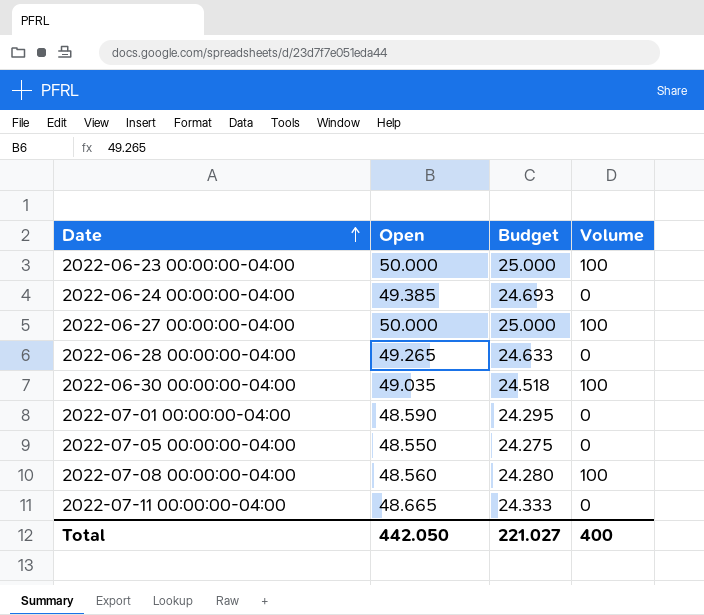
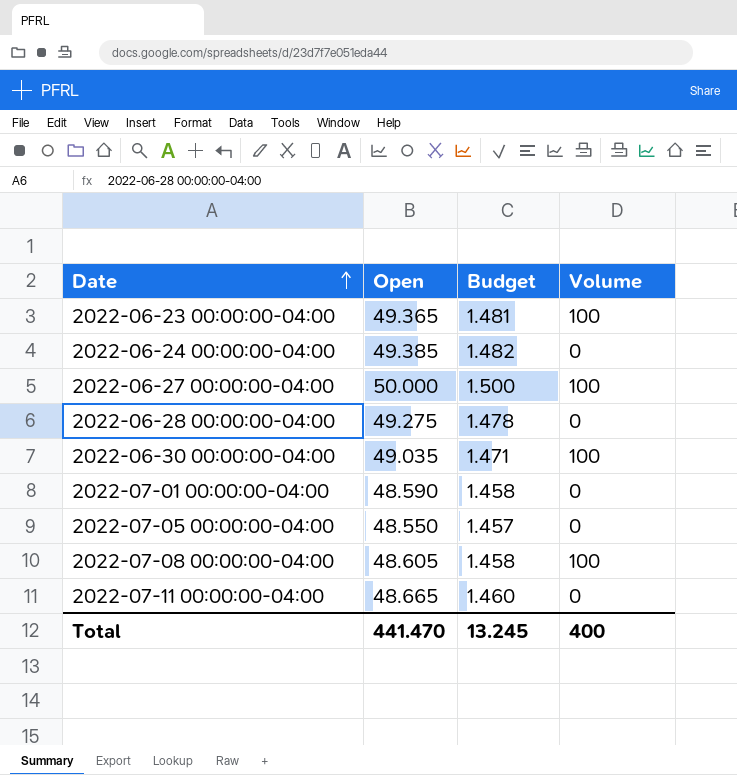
column Budget | formula: [Open] * 0.5 -> [Open] * 0.03
2022-06-23 00:00:00-04:00 | Open: 50.000 -> 49.365
2022-06-28 00:00:00-04:00 | Open: 49.265 -> 49.275
2022-07-08 00:00:00-04:00 | Open: 48.560 -> 48.605
Total | Open: 442.050 -> 441.470
Total | Budget: 221.027 -> 13.245

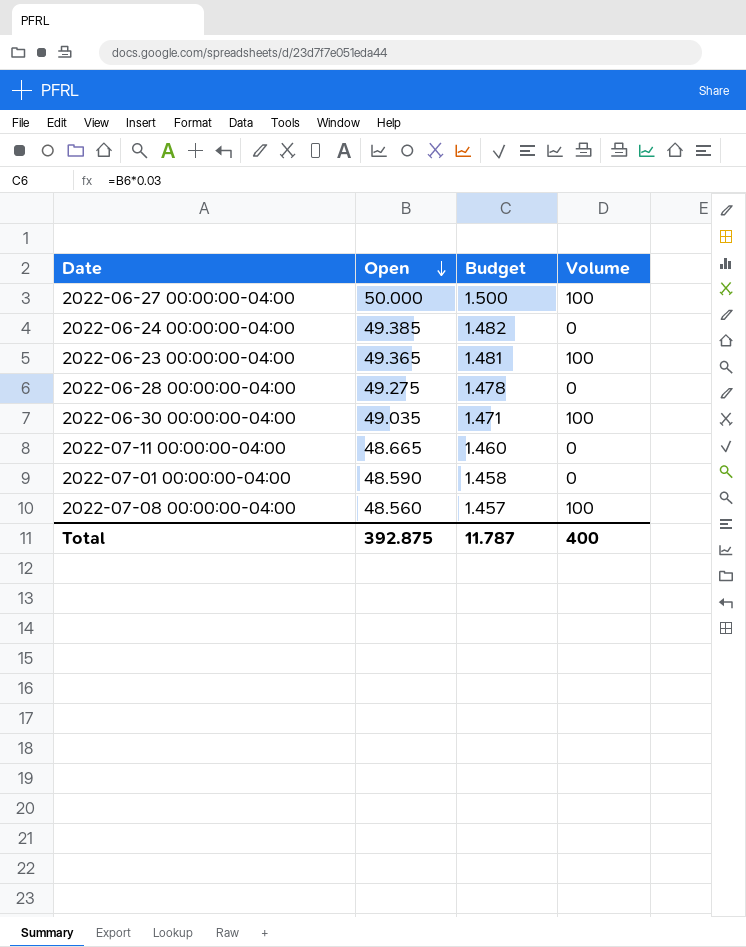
row order: Date ascending -> Open descending
row 2022-07-05 00:00:00-04:00: 48.550 | 1.457 | 0 -> none
2022-07-08 00:00:00-04:00 | Open: 48.605 -> 48.560
2022-07-08 00:00:00-04:00 | Budget: 1.458 -> 1.457
Total | Open: 441.470 -> 392.875
Total | Budget: 13.245 -> 11.787

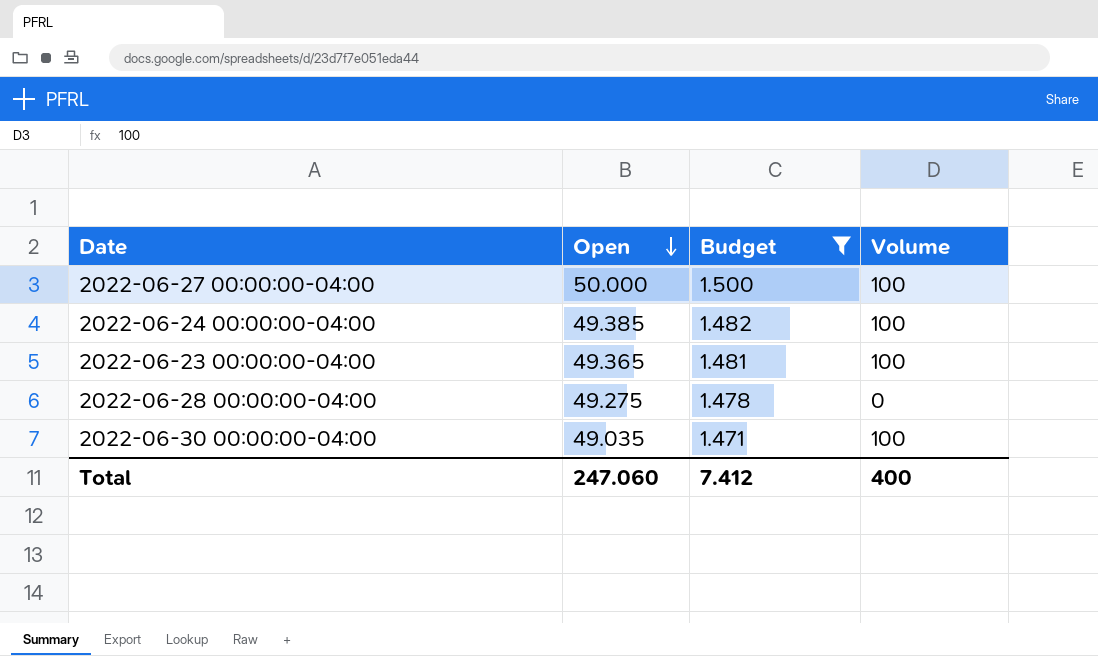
filter: none -> Budget >= 1.471
2022-06-24 00:00:00-04:00 | Volume: 0 -> 100
Total | Open: 392.875 -> 247.060
Total | Budget: 11.787 -> 7.412

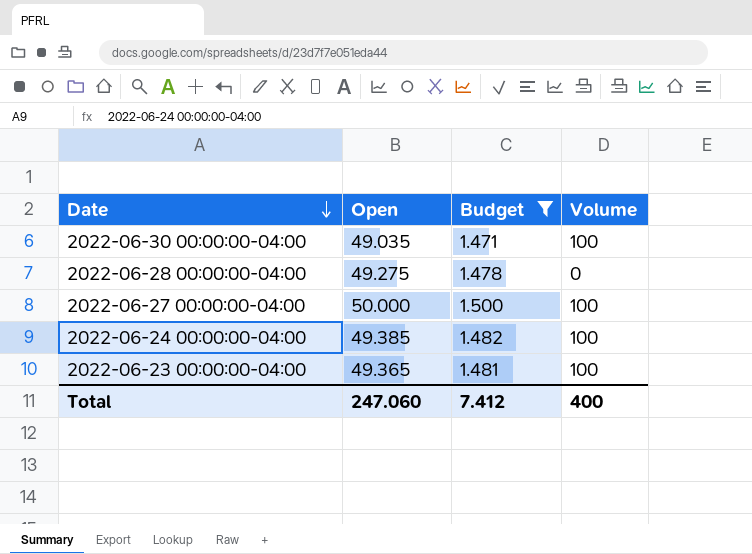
row order: Open descending -> Date descending

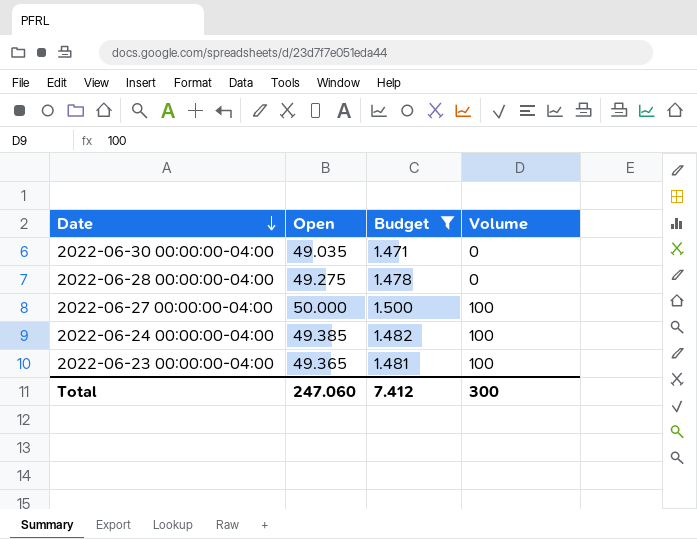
2022-06-30 00:00:00-04:00 | Volume: 100 -> 0
Total | Volume: 400 -> 300

